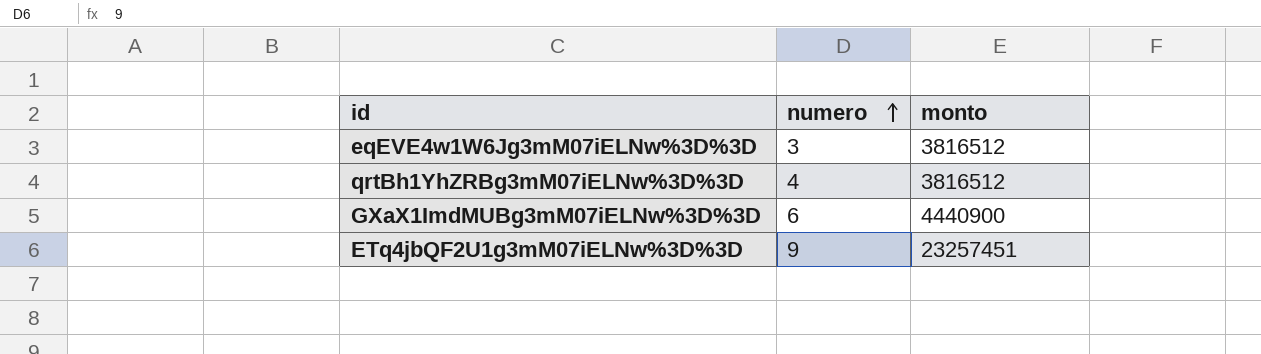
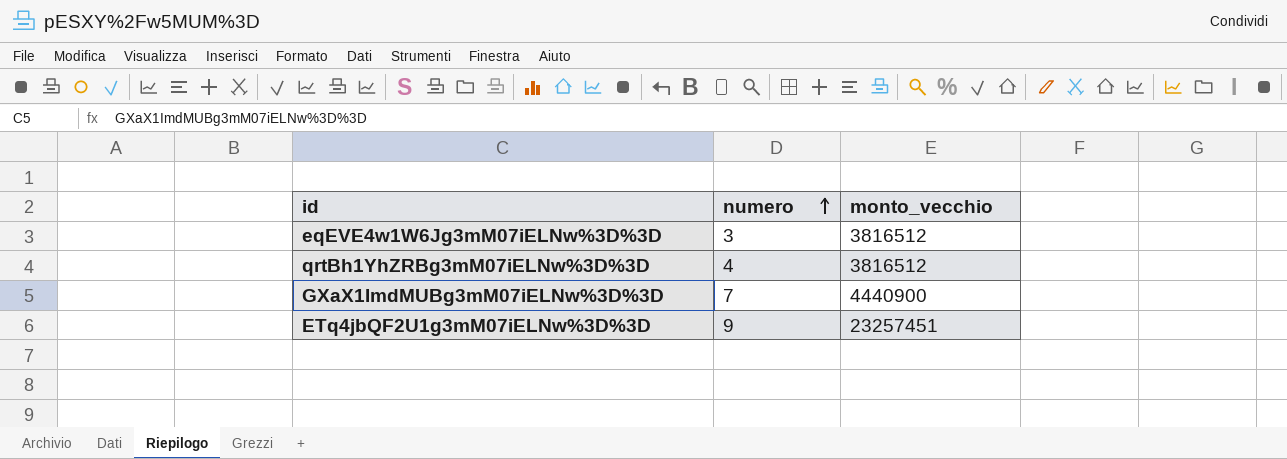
column name: monto -> monto_vecchio
GXaX1ImdMUBg3mM07iELNw%3D%3D | numero: 6 -> 7

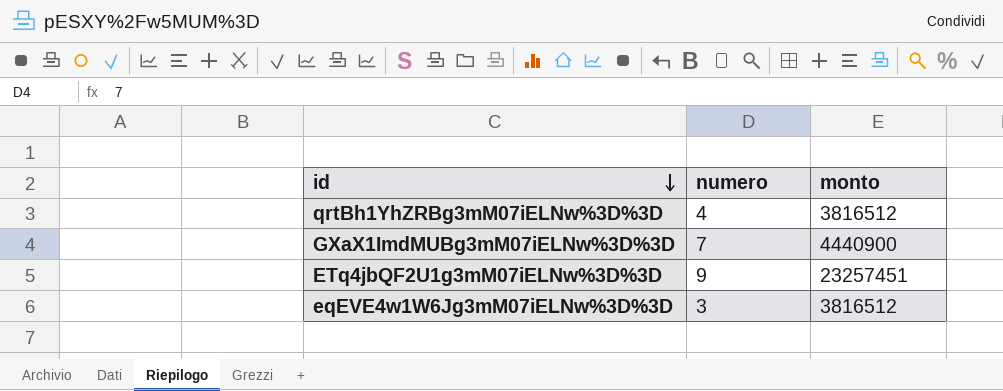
row order: numero ascending -> id descending
column name: monto_vecchio -> monto

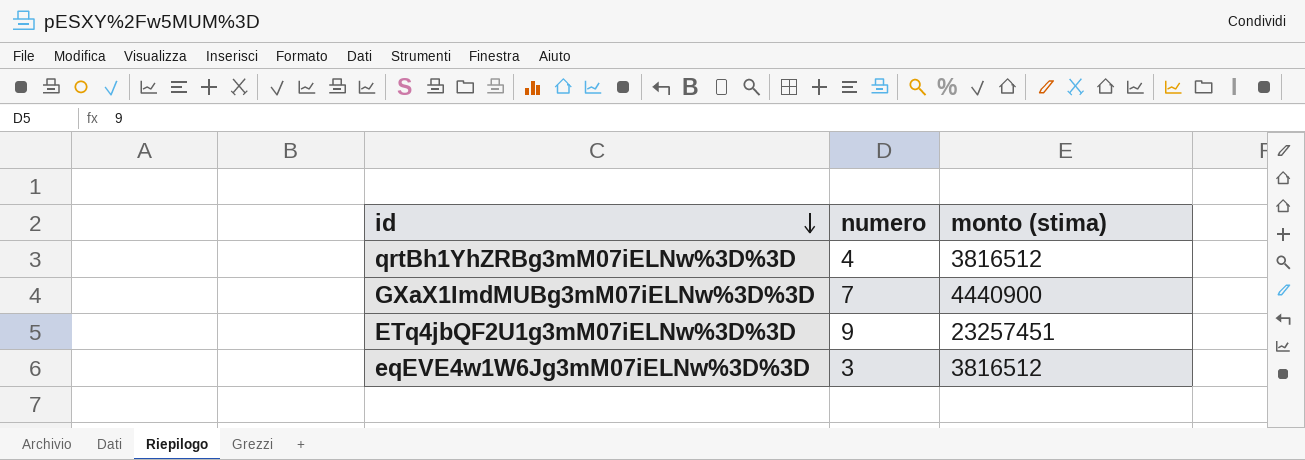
column name: monto -> monto (stima)

